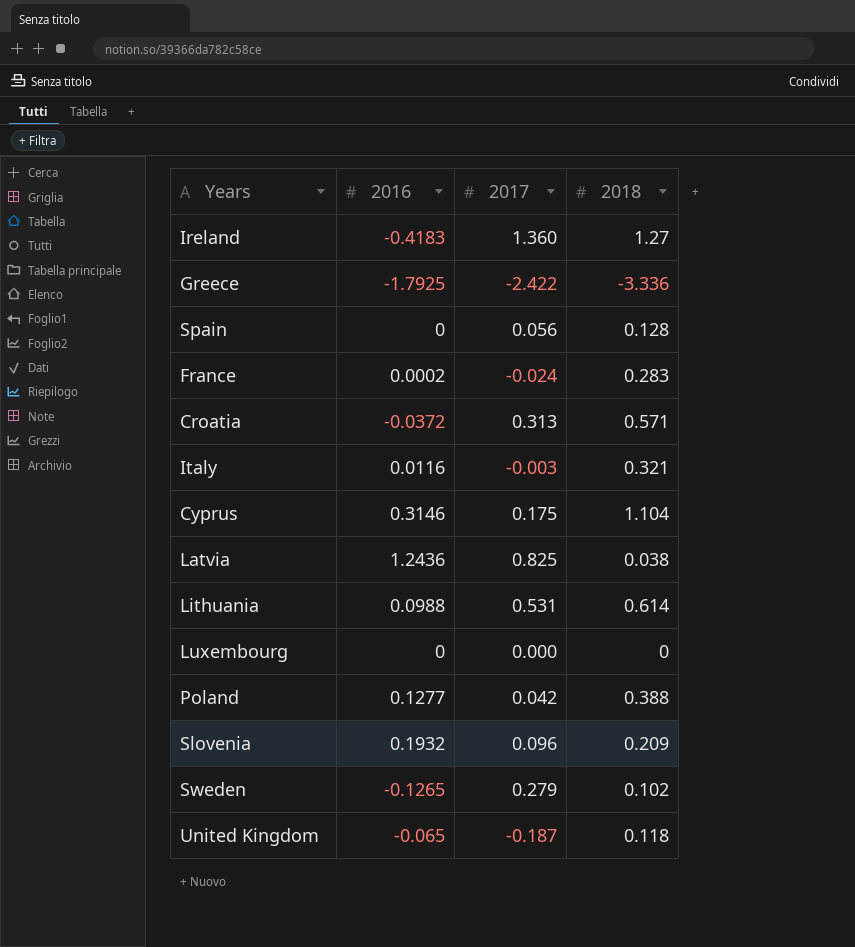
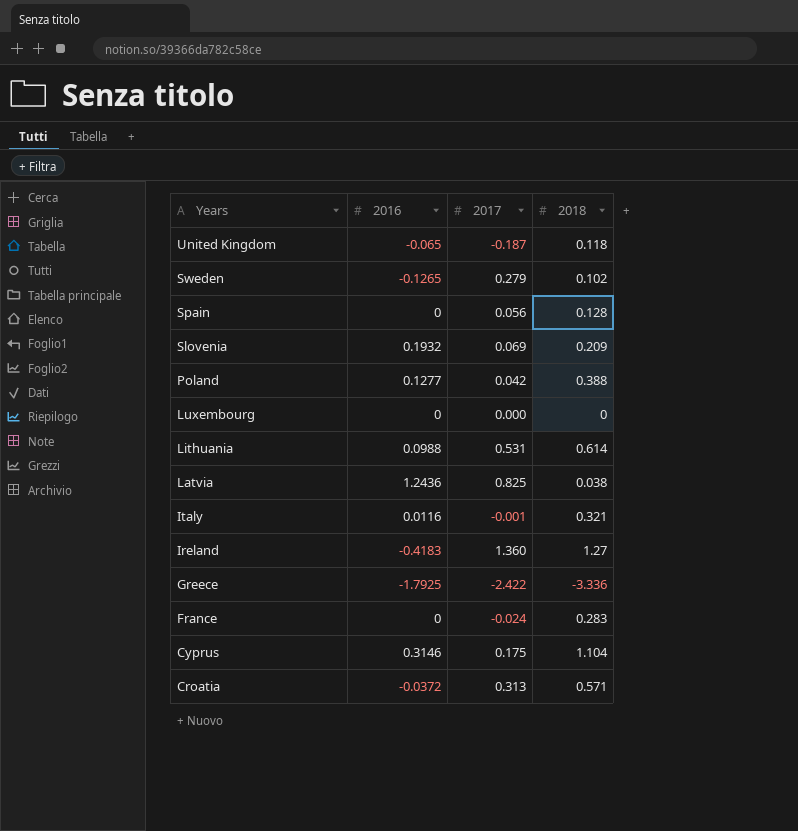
row order: none -> Years descending
Slovenia | 2017: 0.096 -> 0.069
Italy | 2017: -0.003 -> -0.001
France | 2016: 0.0002 -> 0

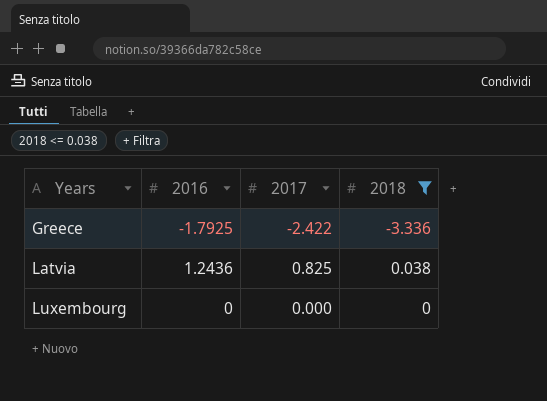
filter: none -> 2018 <= 0.038
row order: Years descending -> Years ascending

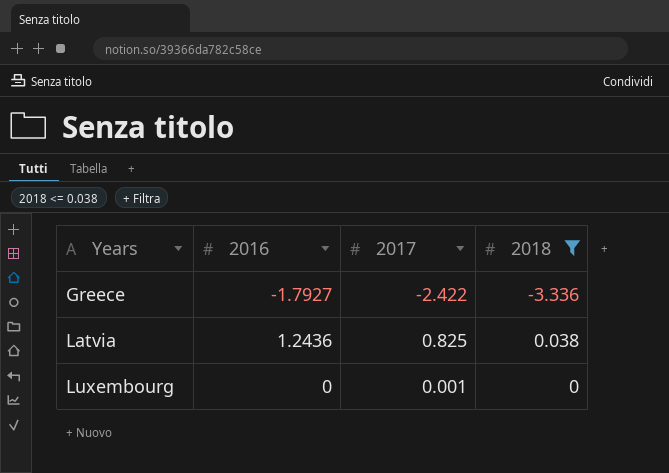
Greece | 2016: -1.7925 -> -1.7927
Luxembourg | 2017: 0.000 -> 0.001

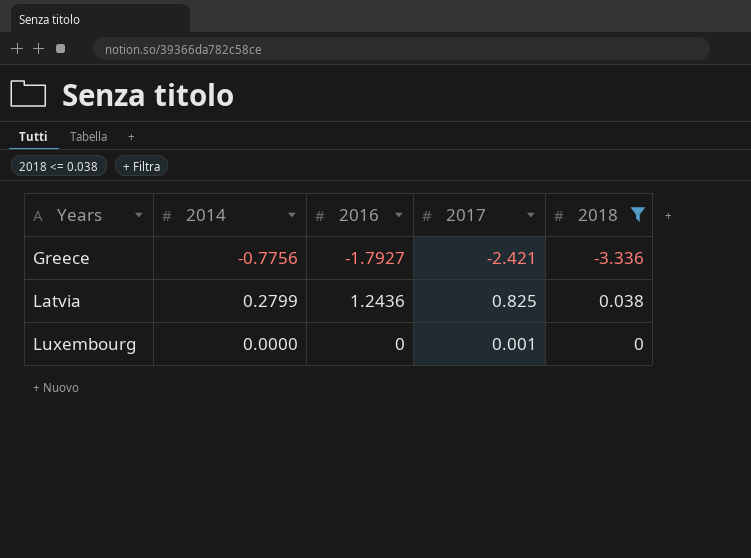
column 2014 | position: none -> 2
Greece | 2017: -2.422 -> -2.421

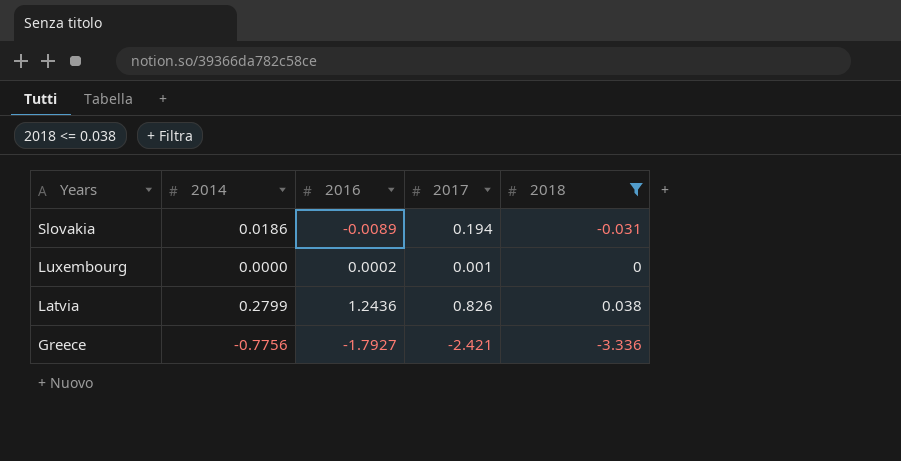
row order: Years ascending -> Years descending
row Slovakia: none -> 0.0186 | -0.0089 | 0.194 | -0.031
Luxembourg | 2016: 0 -> 0.0002
Latvia | 2017: 0.825 -> 0.826

